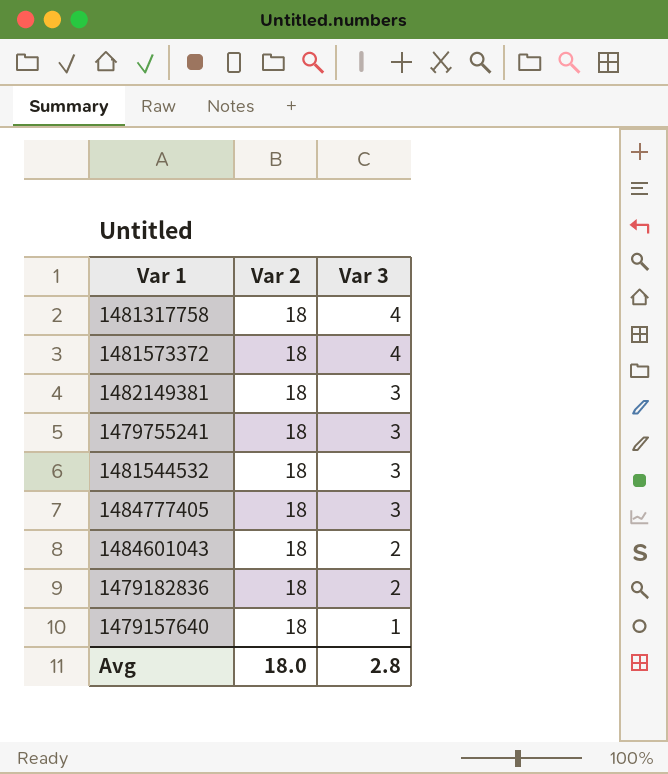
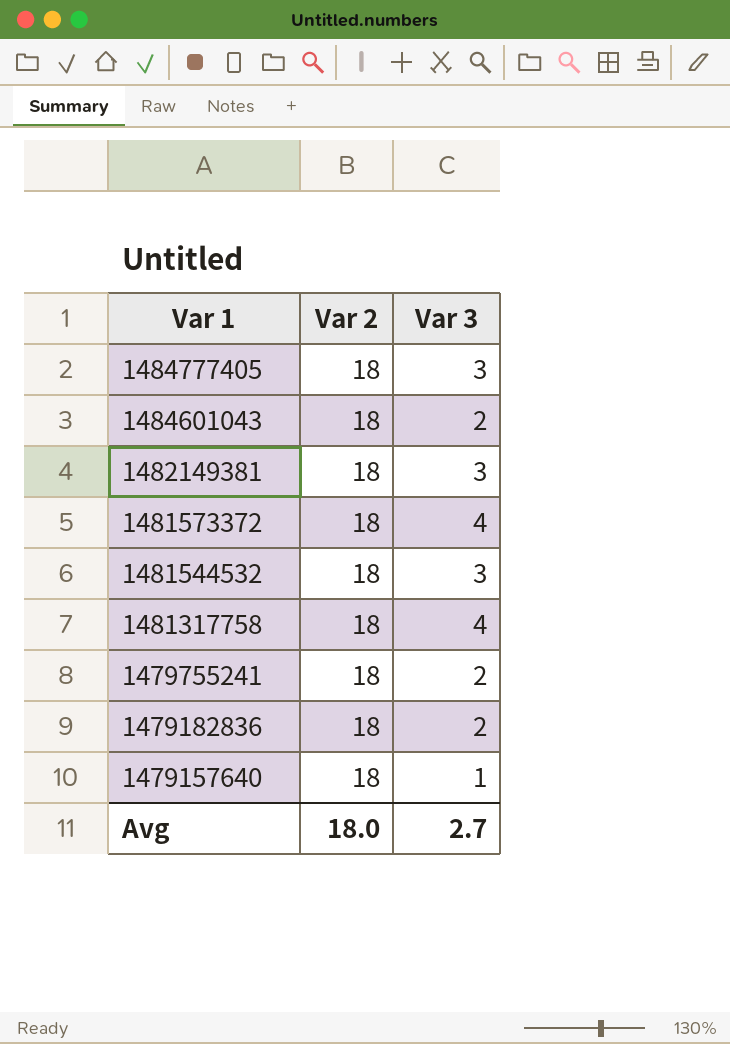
row order: Var 3 descending -> Var 1 descending
1479755241 | Var 3: 3 -> 2
Avg | Var 3: 2.8 -> 2.7

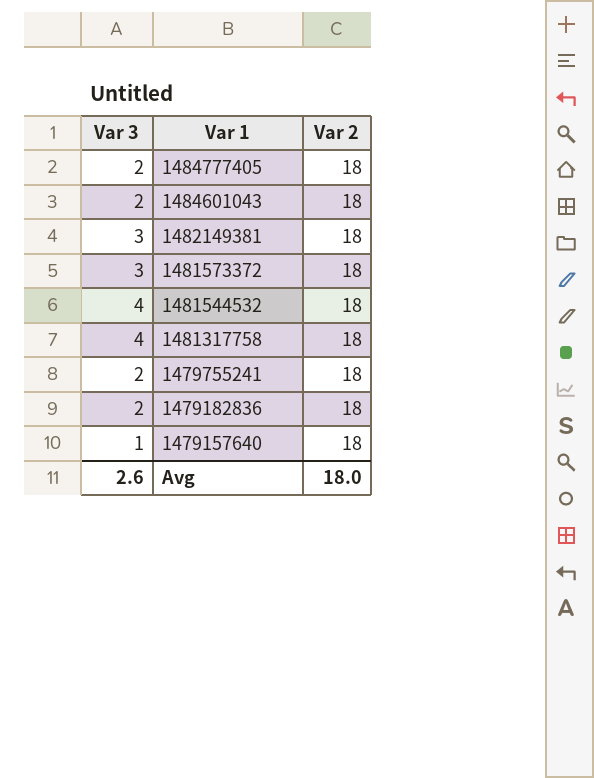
column Var 3 | position: 3 -> 1
1484777405 | Var 3: 3 -> 2
1481573372 | Var 3: 4 -> 3
1481544532 | Var 3: 3 -> 4
Avg | Var 3: 2.7 -> 2.6

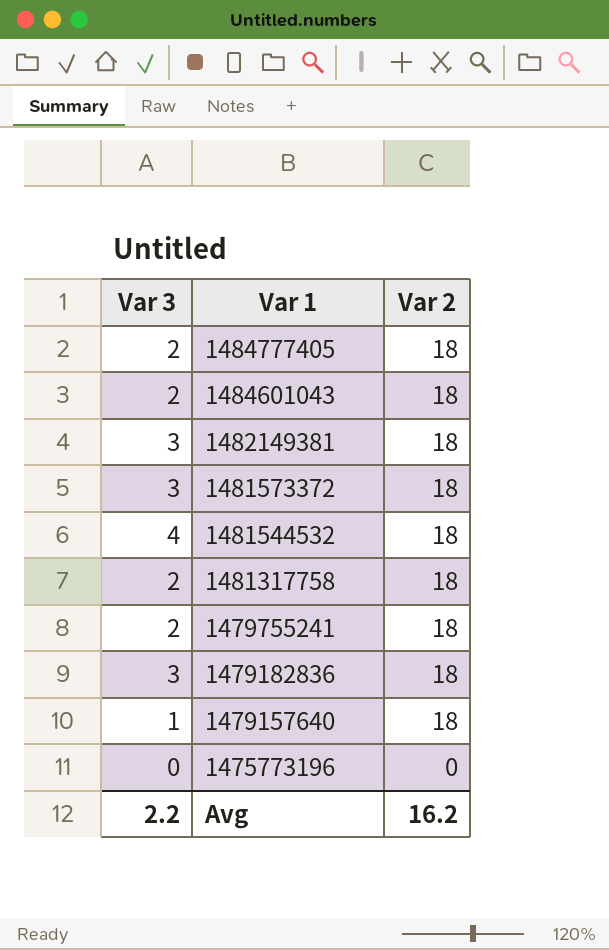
1481317758 | Var 3: 4 -> 2
1479182836 | Var 3: 2 -> 3
row 1475773196: none -> 0 | 0
Avg | Var 3: 2.6 -> 2.2
Avg | Var 2: 18.0 -> 16.2

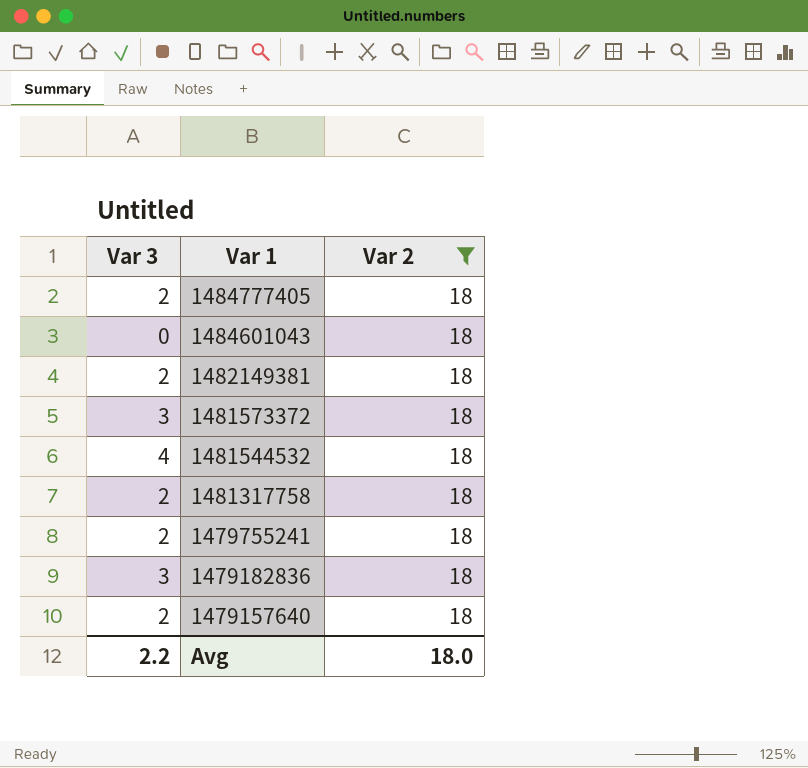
filter: none -> Var 2 = 18
1484601043 | Var 3: 2 -> 0
1482149381 | Var 3: 3 -> 2
1479157640 | Var 3: 1 -> 2
Avg | Var 2: 16.2 -> 18.0

